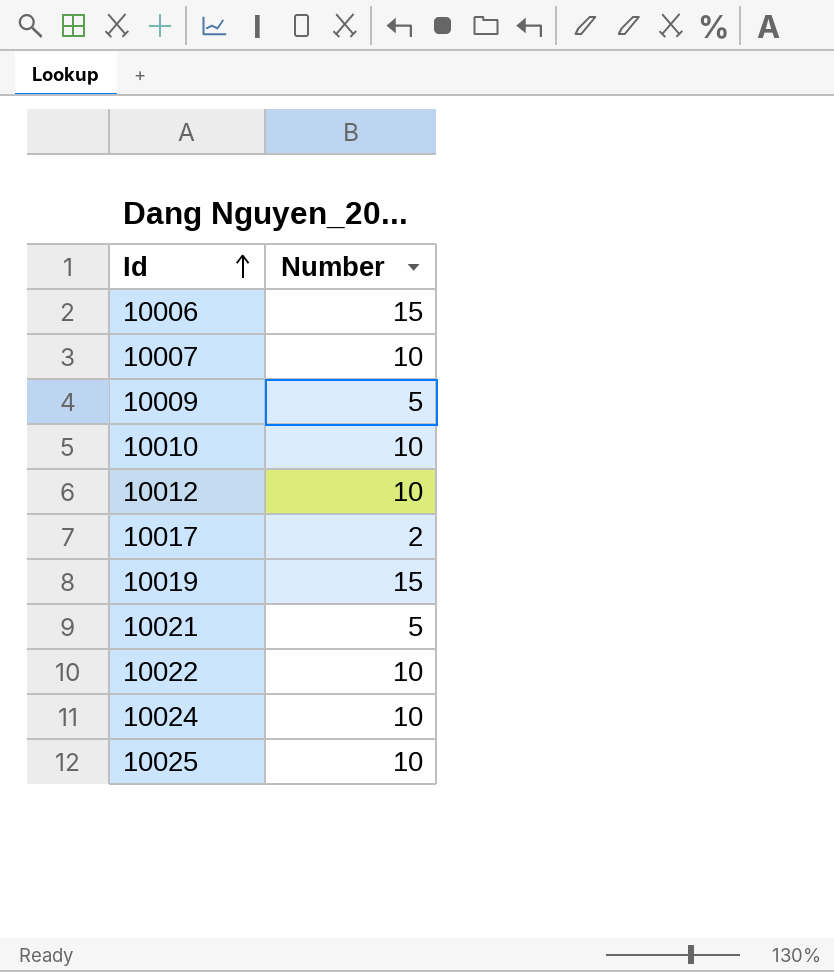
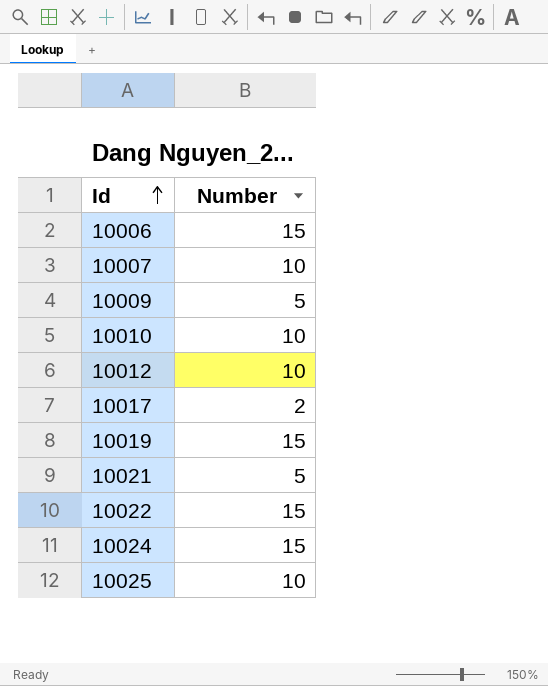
10022 | Number: 10 -> 15
10024 | Number: 10 -> 15

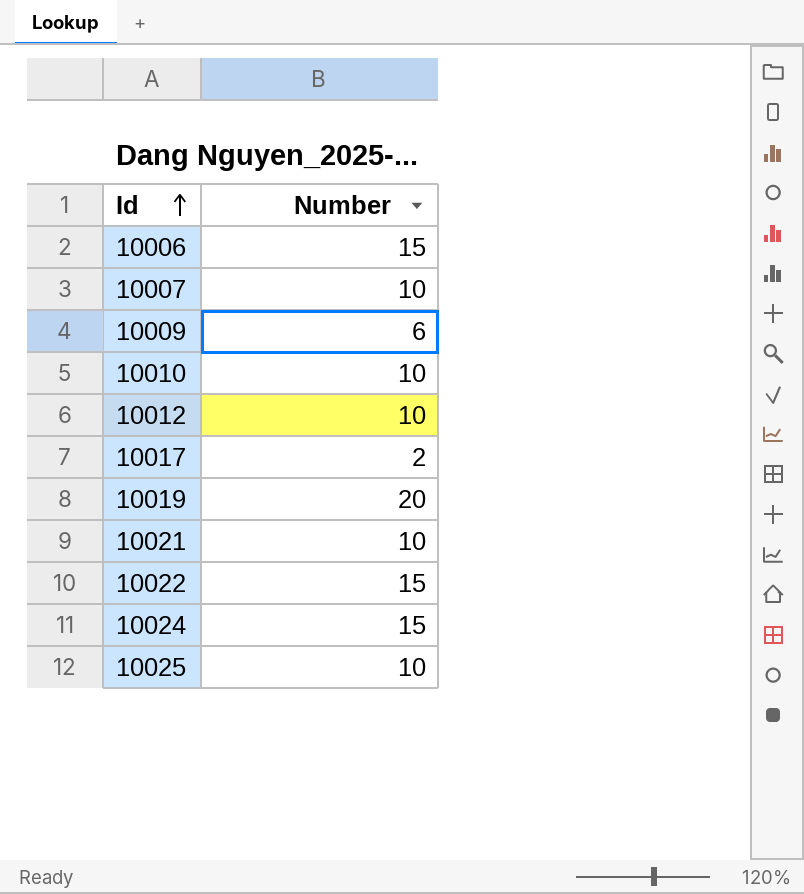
10009 | Number: 5 -> 6
10019 | Number: 15 -> 20
10021 | Number: 5 -> 10

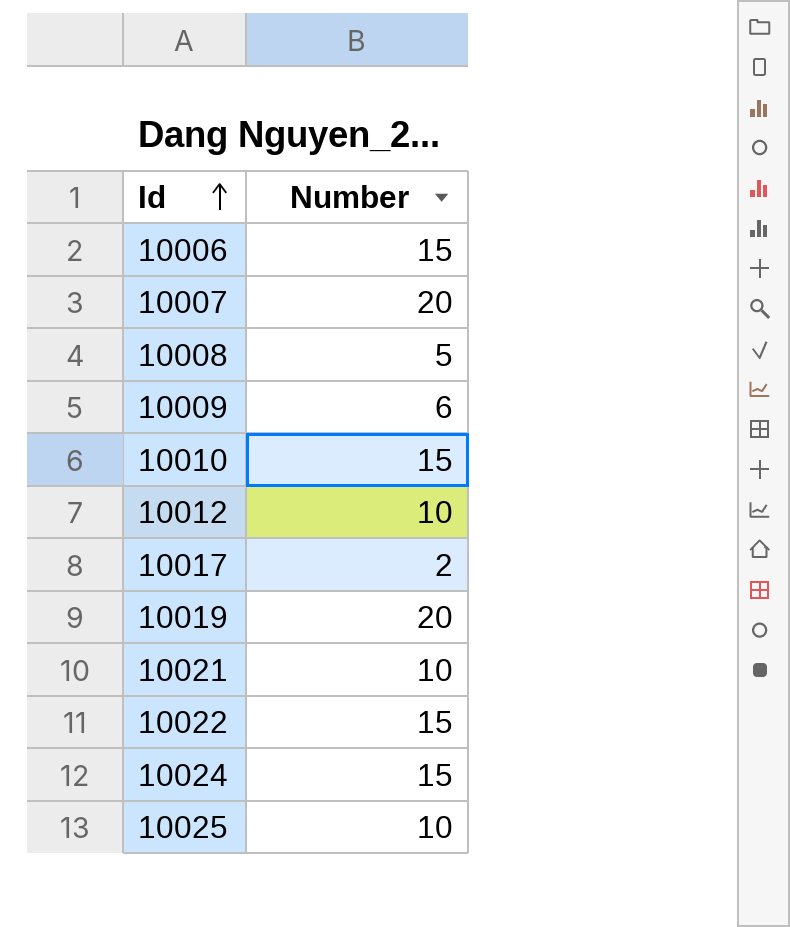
10007 | Number: 10 -> 20
row 10008: none -> 5
10010 | Number: 10 -> 15

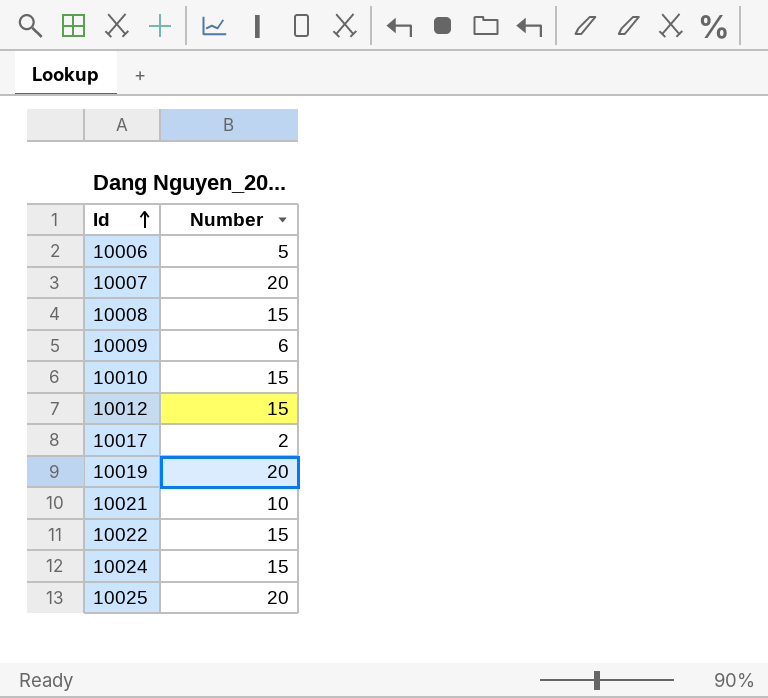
10006 | Number: 15 -> 5
10008 | Number: 5 -> 15
10012 | Number: 10 -> 15
10025 | Number: 10 -> 20

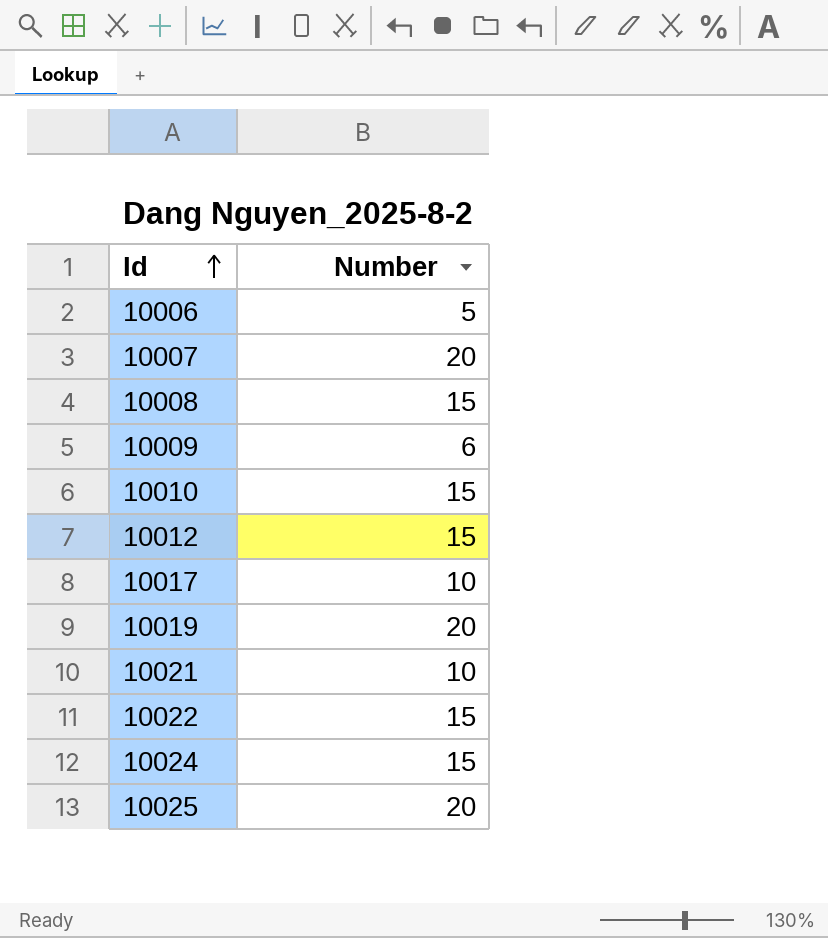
10017 | Number: 2 -> 10

